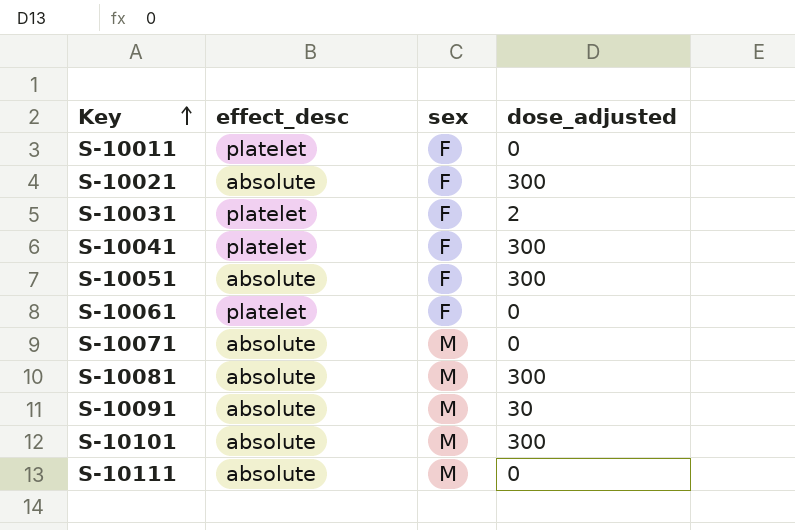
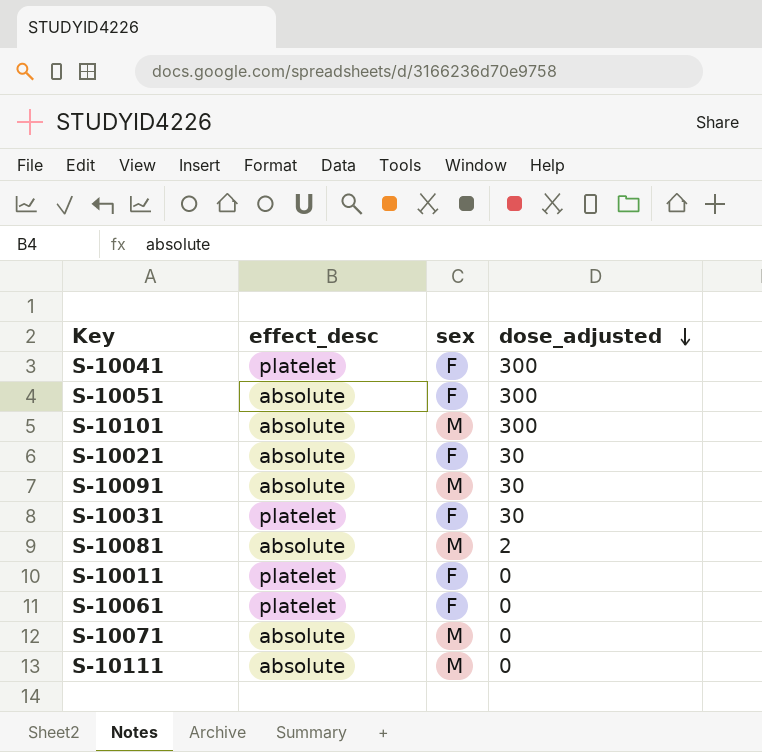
row order: Key ascending -> dose_adjusted descending
S-10021 | dose_adjusted: 300 -> 30
S-10031 | dose_adjusted: 2 -> 30
S-10081 | dose_adjusted: 300 -> 2

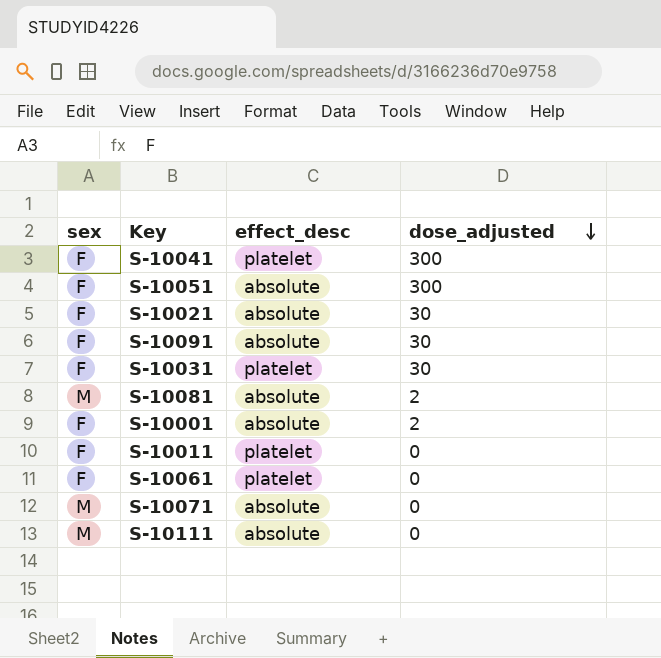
column sex | position: 3 -> 1
row S-10101: absolute | M | 300 -> none
S-10091 | sex: M -> F
row S-10001: none -> F | absolute | 2

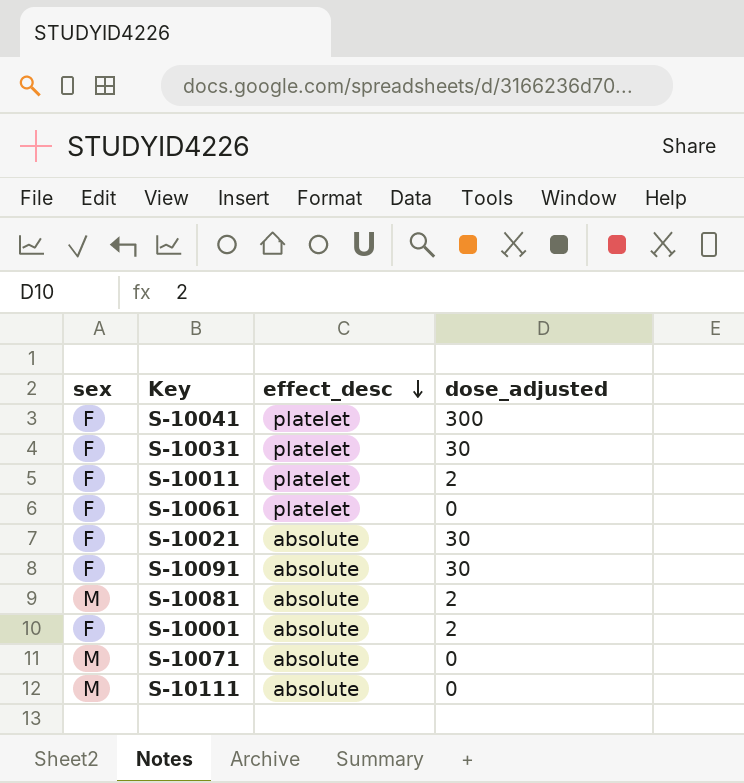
row order: dose_adjusted descending -> effect_desc descending
row S-10051: F | absolute | 300 -> none
S-10011 | dose_adjusted: 0 -> 2

